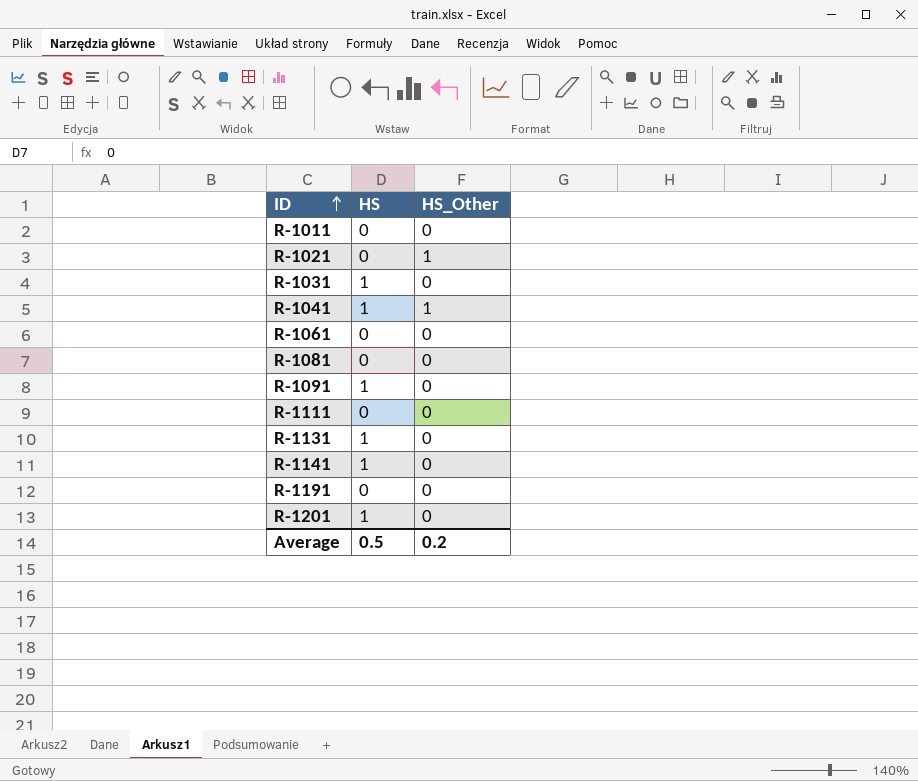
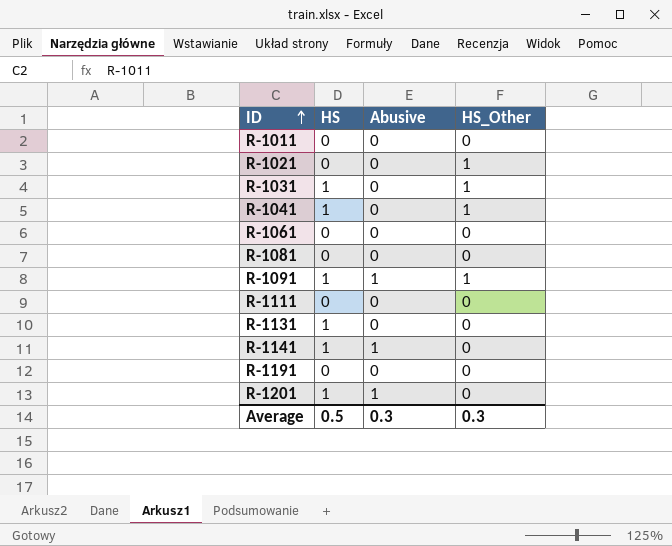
column Abusive | position: none -> 3
R-1031 | HS_Other: 0 -> 1
R-1091 | HS_Other: 0 -> 1
Average | HS_Other: 0.2 -> 0.3

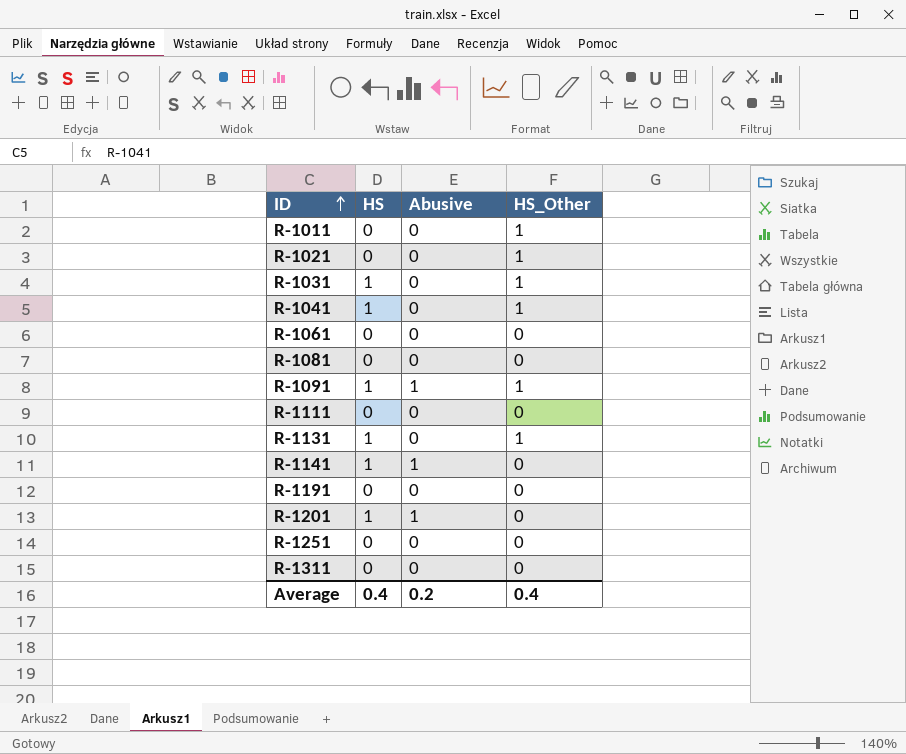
R-1011 | HS_Other: 0 -> 1
R-1131 | HS_Other: 0 -> 1
row R-1251: none -> 0 | 0 | 0
row R-1311: none -> 0 | 0 | 0
Average | HS: 0.5 -> 0.4
Average | Abusive: 0.3 -> 0.2
Average | HS_Other: 0.3 -> 0.4

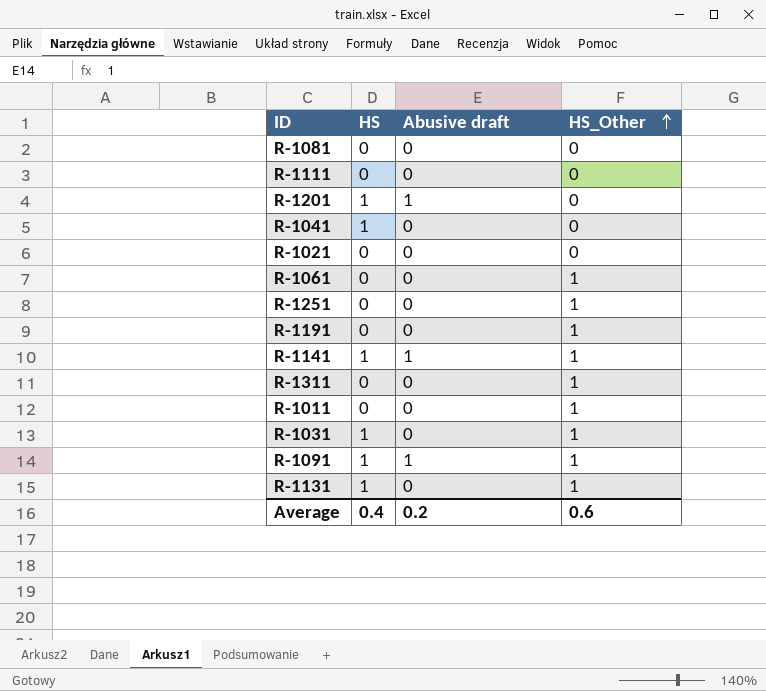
row order: ID ascending -> HS_Other ascending
column name: Abusive -> Abusive draft
R-1041 | HS_Other: 1 -> 0
R-1021 | HS_Other: 1 -> 0
R-1061 | HS_Other: 0 -> 1
R-1251 | HS_Other: 0 -> 1
R-1191 | HS_Other: 0 -> 1
R-1141 | HS_Other: 0 -> 1
R-1311 | HS_Other: 0 -> 1
Average | HS_Other: 0.4 -> 0.6

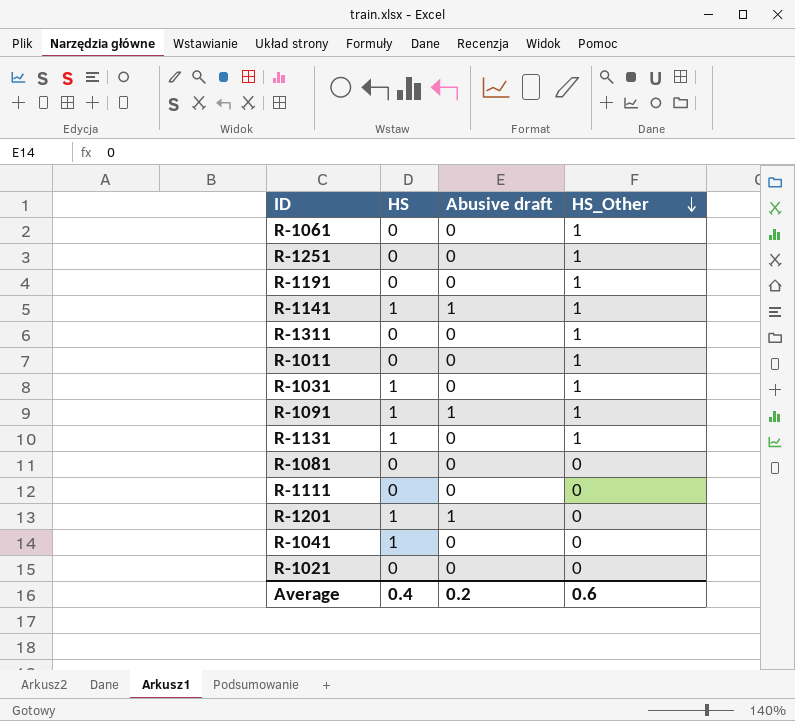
row order: HS_Other ascending -> HS_Other descending

